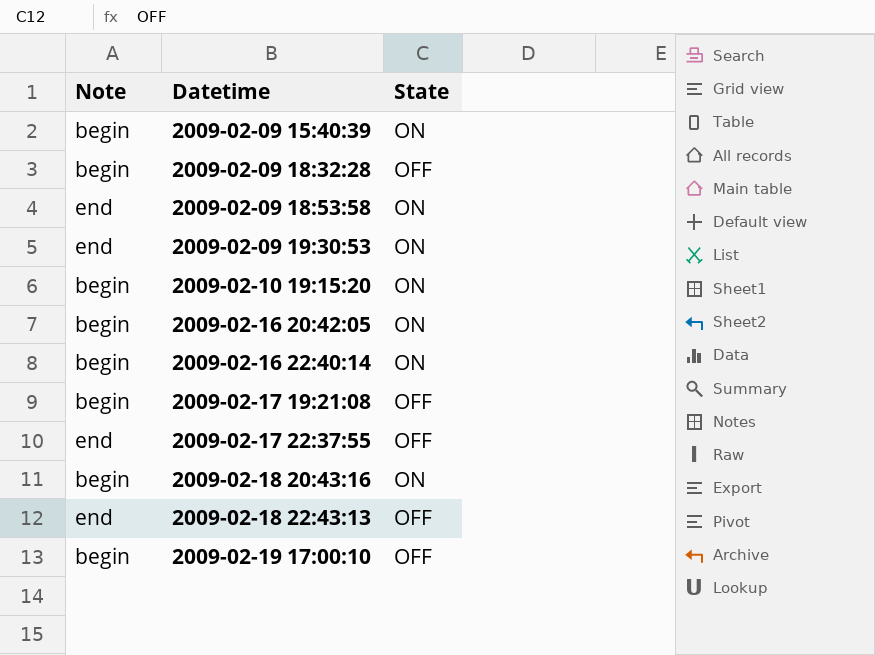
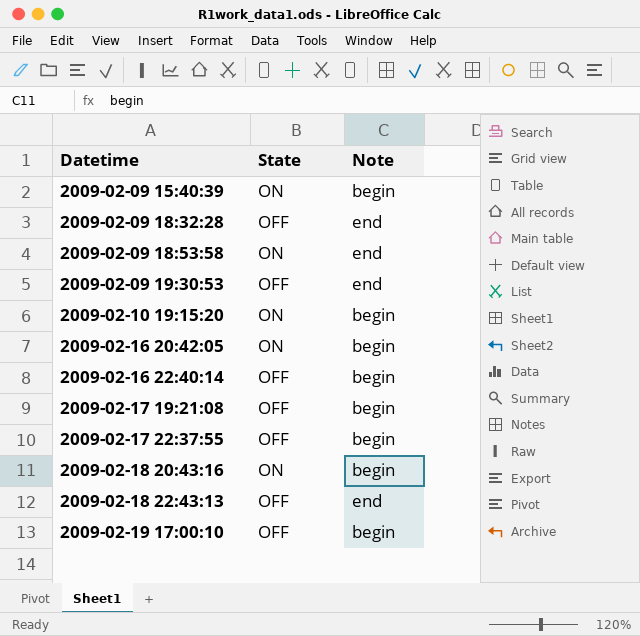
column Note | position: 1 -> 3
2009-02-09 18:32:28 | Note: begin -> end
2009-02-09 19:30:53 | State: ON -> OFF
2009-02-16 22:40:14 | State: ON -> OFF
2009-02-17 22:37:55 | Note: end -> begin

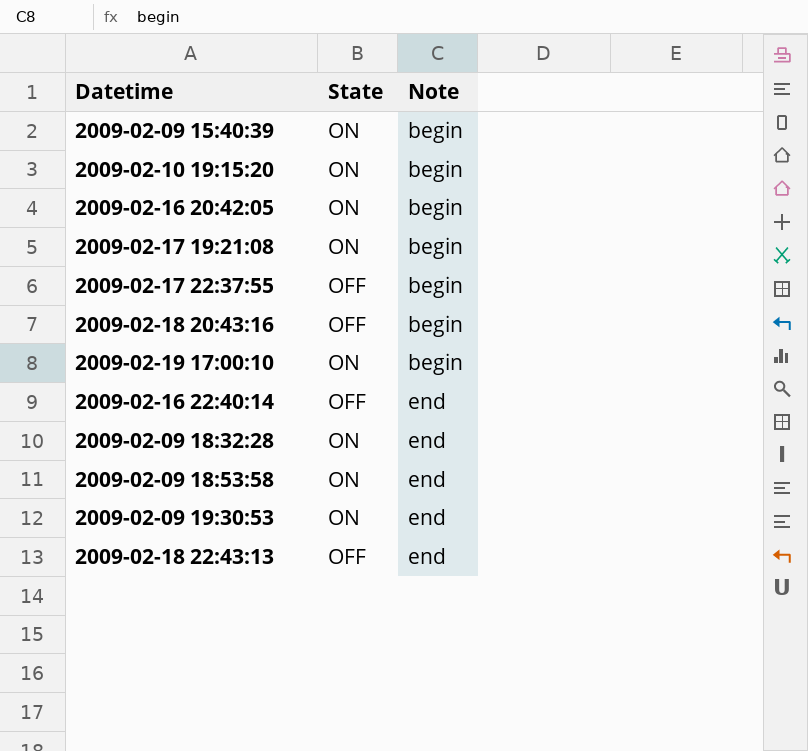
row order: Datetime ascending -> Note ascending
2009-02-17 19:21:08 | State: OFF -> ON
2009-02-18 20:43:16 | State: ON -> OFF
2009-02-19 17:00:10 | State: OFF -> ON
2009-02-16 22:40:14 | Note: begin -> end
2009-02-09 18:32:28 | State: OFF -> ON
2009-02-09 19:30:53 | State: OFF -> ON

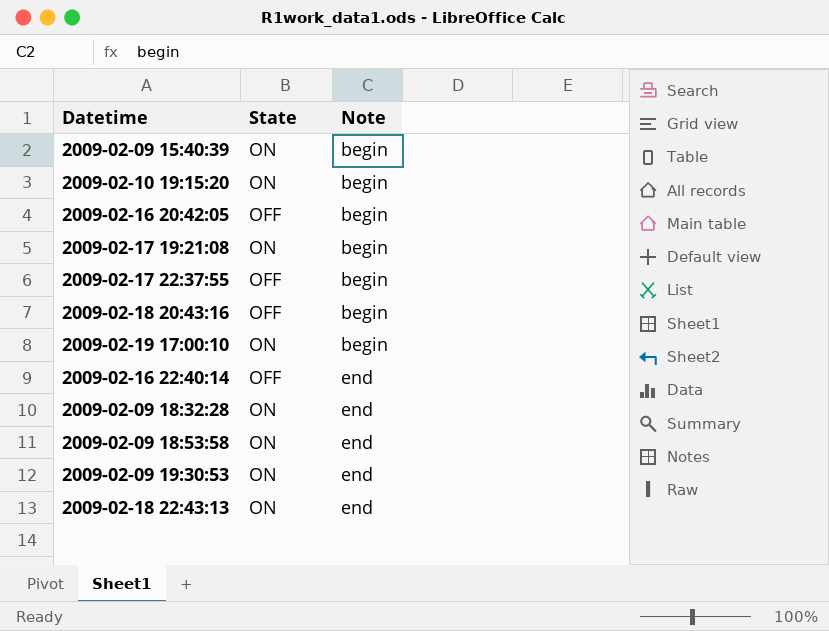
2009-02-16 20:42:05 | State: ON -> OFF
2009-02-18 22:43:13 | State: OFF -> ON

